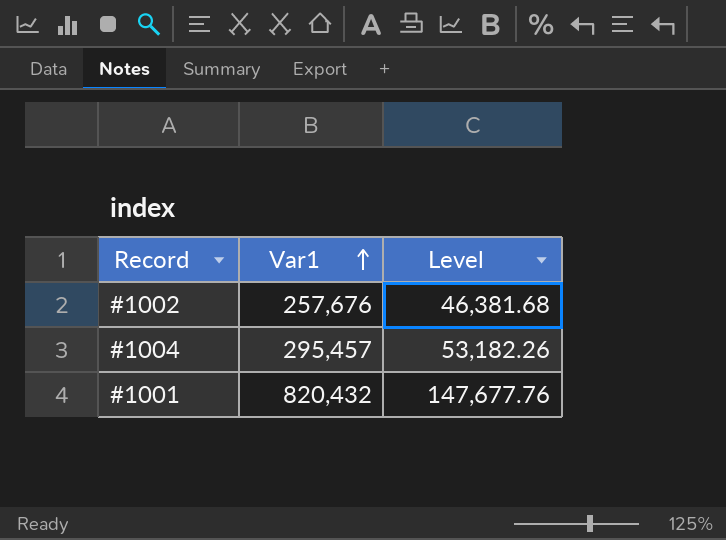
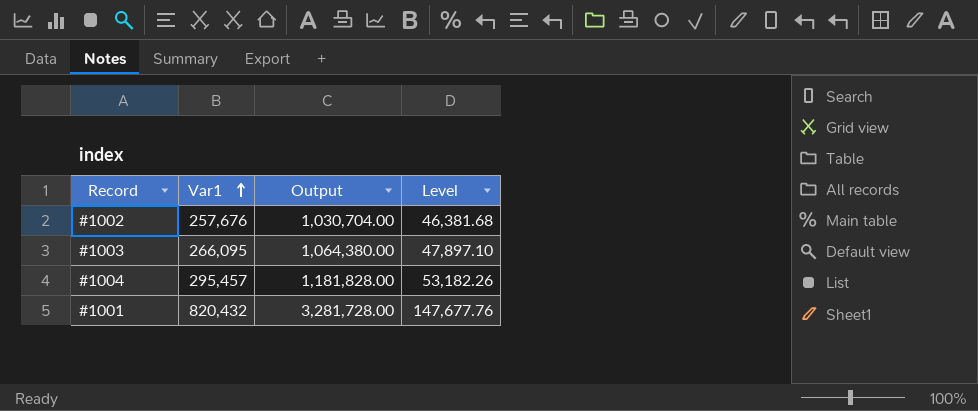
column Output | formula: none -> [Var1] * 4
row #1003: none -> 266,095 | 1,064,380.00 | 47,897.10

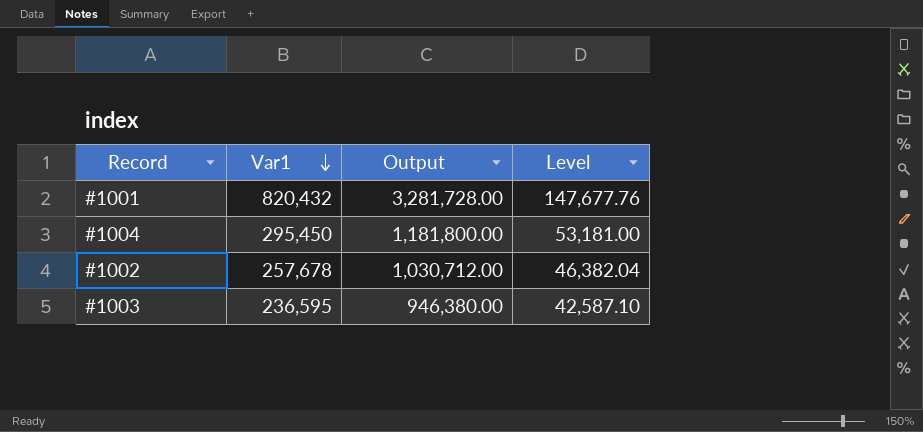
row order: Var1 ascending -> Var1 descending
#1004 | Var1: 295,457 -> 295,450
#1004 | Output: 1,181,828.00 -> 1,181,800.00
#1004 | Level: 53,182.26 -> 53,181.00
#1002 | Var1: 257,676 -> 257,678
#1002 | Output: 1,030,704.00 -> 1,030,712.00
#1002 | Level: 46,381.68 -> 46,382.04
#1003 | Var1: 266,095 -> 236,595
#1003 | Output: 1,064,380.00 -> 946,380.00
#1003 | Level: 47,897.10 -> 42,587.10

